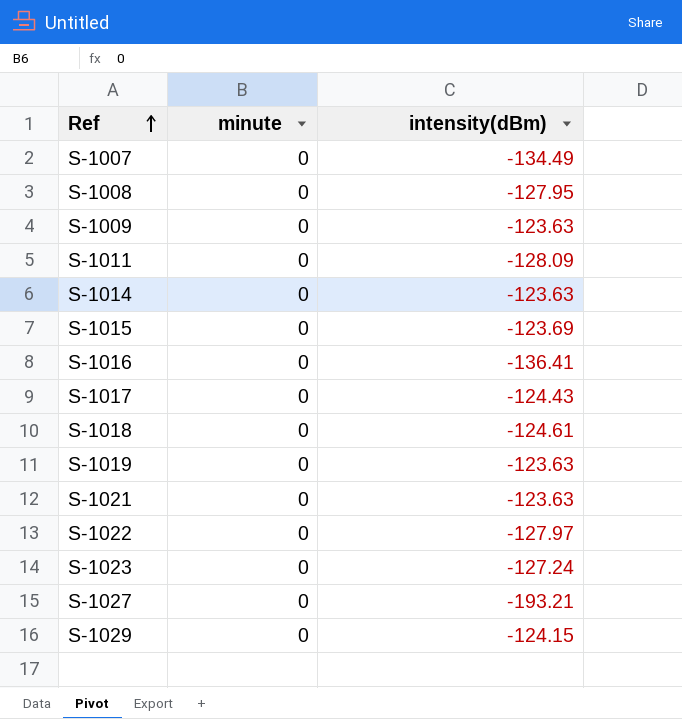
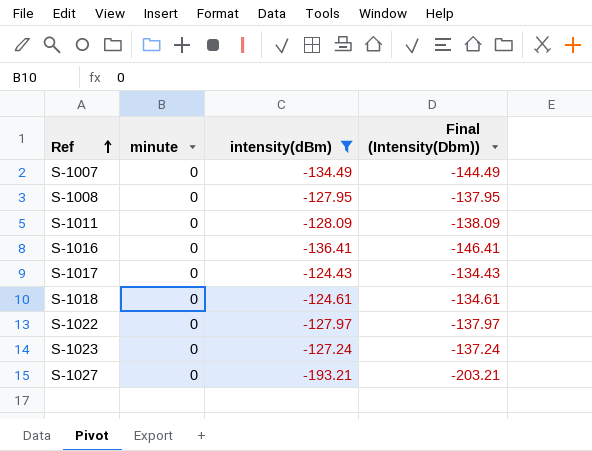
filter: none -> intensity(dBm) <= -124.43
column Final (Intensity(Dbm)) | formula: none -> [intensity(dBm)] - 10

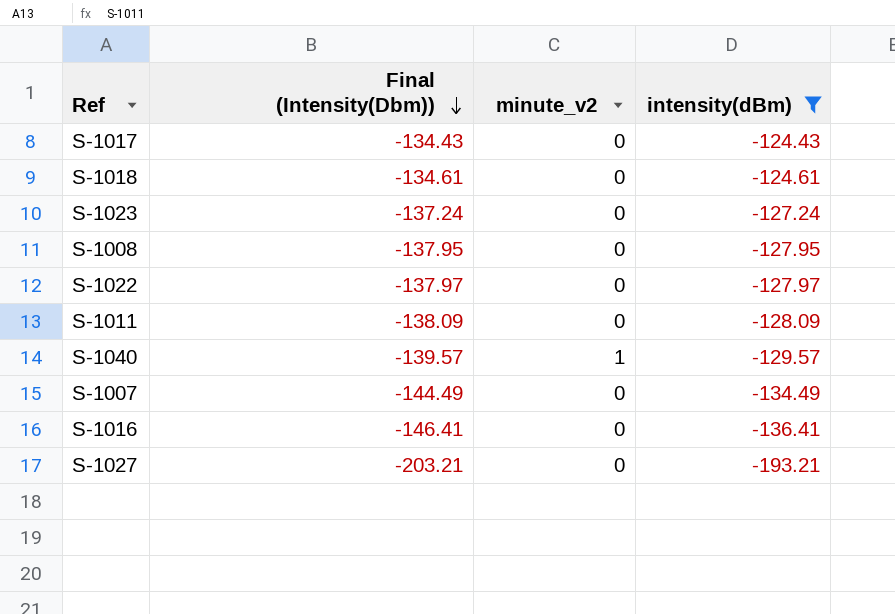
row order: Ref ascending -> Final (Intensity(Dbm)) descending
column Final (Intensity(Dbm)) | position: 4 -> 2
column name: minute -> minute_v2
row S-1040: none -> -139.57 | 1 | -129.57

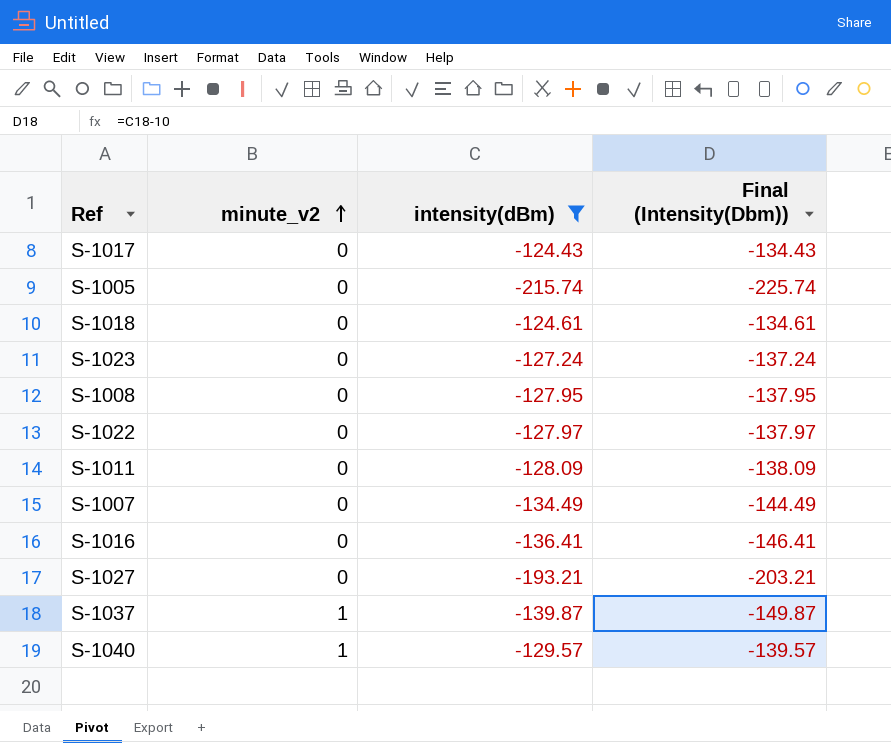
row order: Final (Intensity(Dbm)) descending -> minute_v2 ascending
column Final (Intensity(Dbm)) | position: 2 -> 4
row S-1005: none -> 0 | -215.74 | -225.74
row S-1037: none -> 1 | -139.87 | -149.87

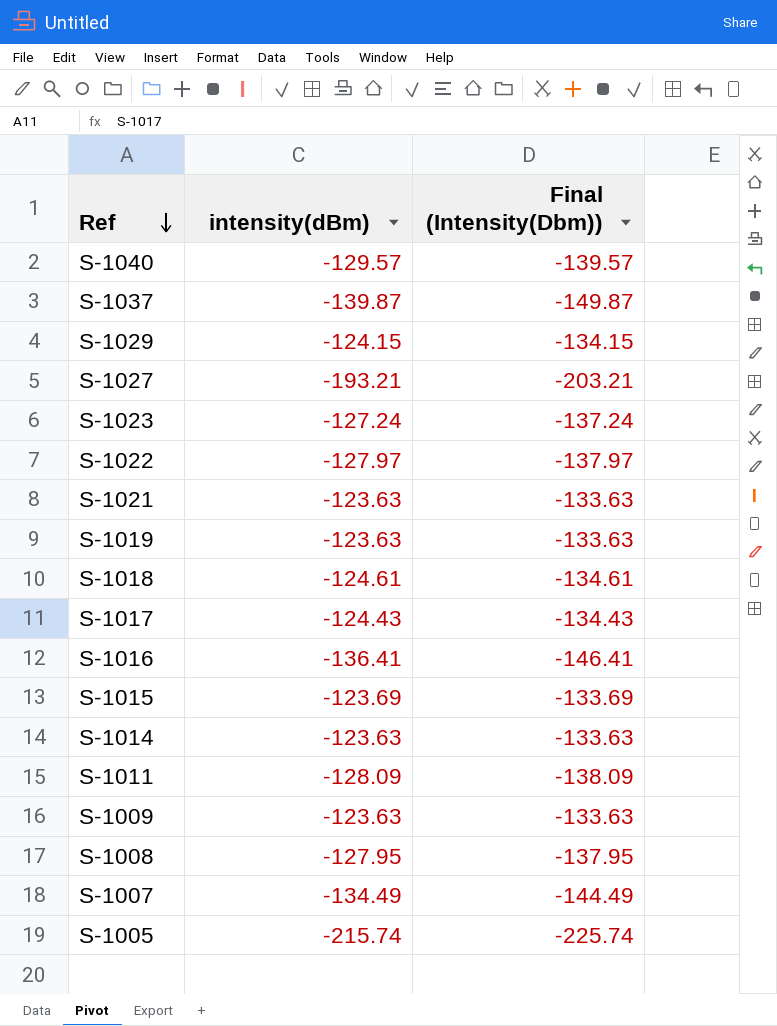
filter: intensity(dBm) <= -124.43 -> none
row order: minute_v2 ascending -> Ref descending
column minute_v2 | position: 2 -> none

